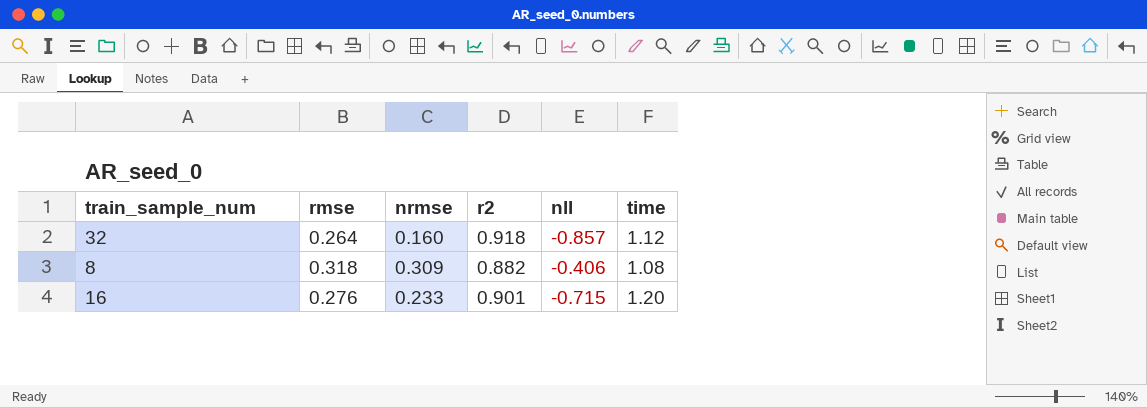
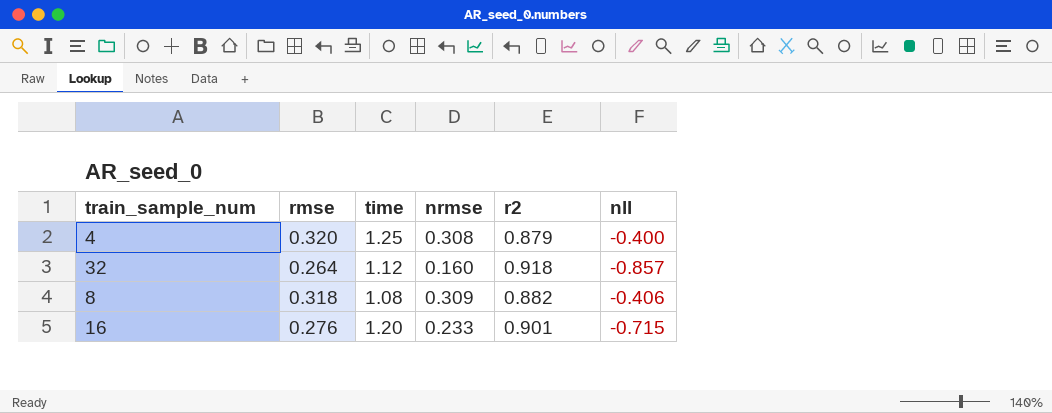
column time | position: 6 -> 3
row 4: none -> 0.320 | 1.25 | 0.308 | 0.879 | -0.400

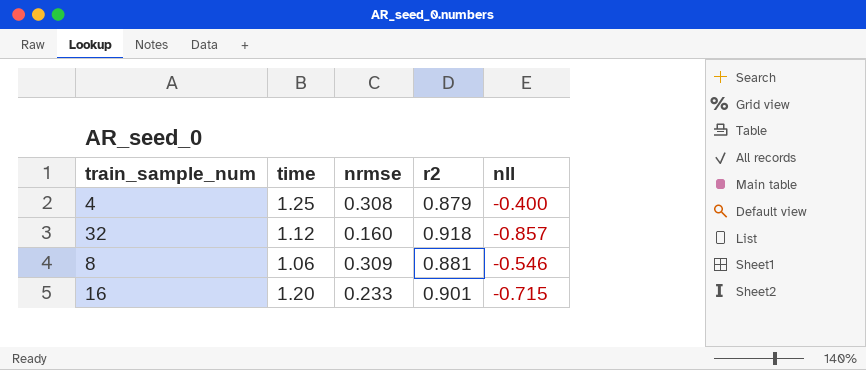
column rmse | position: 2 -> none
8 | time: 1.08 -> 1.06
8 | r2: 0.882 -> 0.881
8 | nll: -0.406 -> -0.546

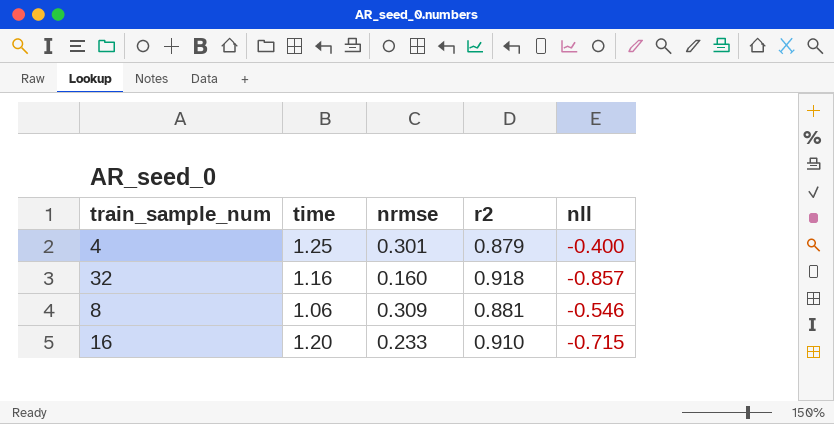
4 | nrmse: 0.308 -> 0.301
32 | time: 1.12 -> 1.16
16 | r2: 0.901 -> 0.910

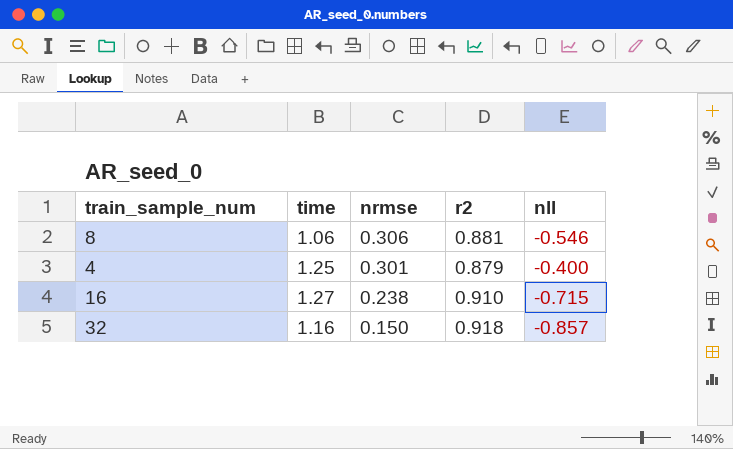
row order: none -> nrmse descending
8 | nrmse: 0.309 -> 0.306
16 | time: 1.20 -> 1.27
16 | nrmse: 0.233 -> 0.238
32 | nrmse: 0.160 -> 0.150

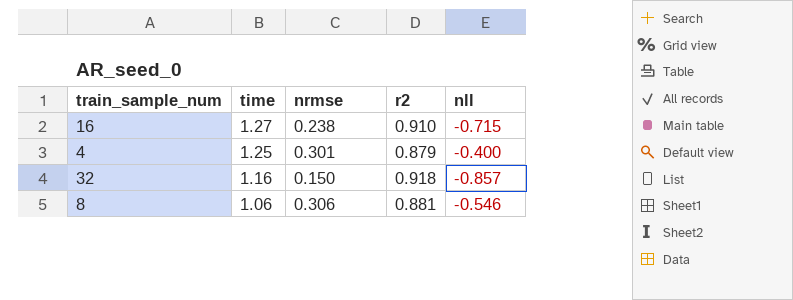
row order: nrmse descending -> time descending

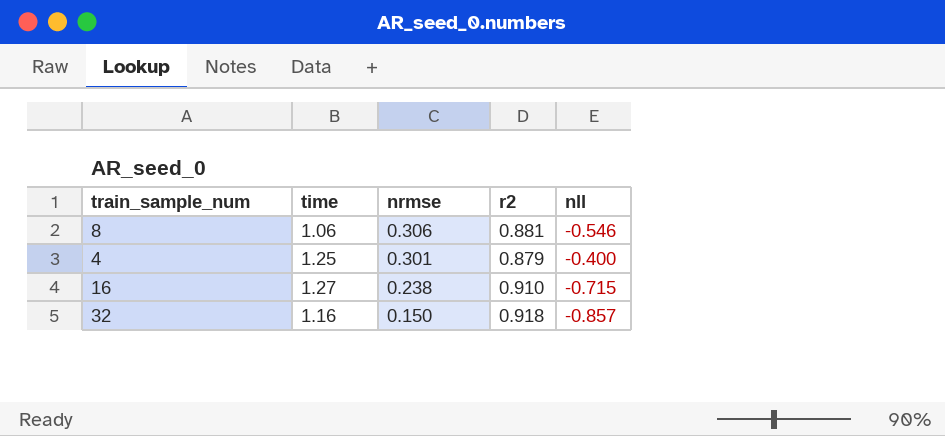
row order: time descending -> nrmse descending

